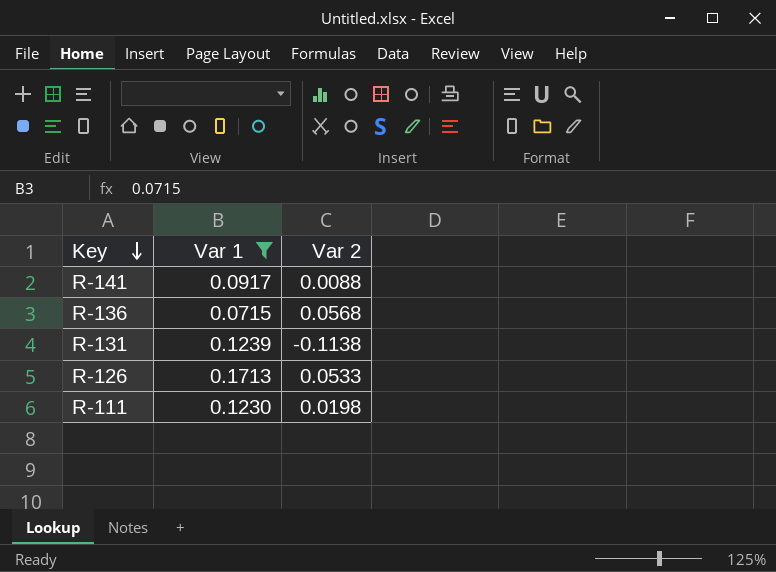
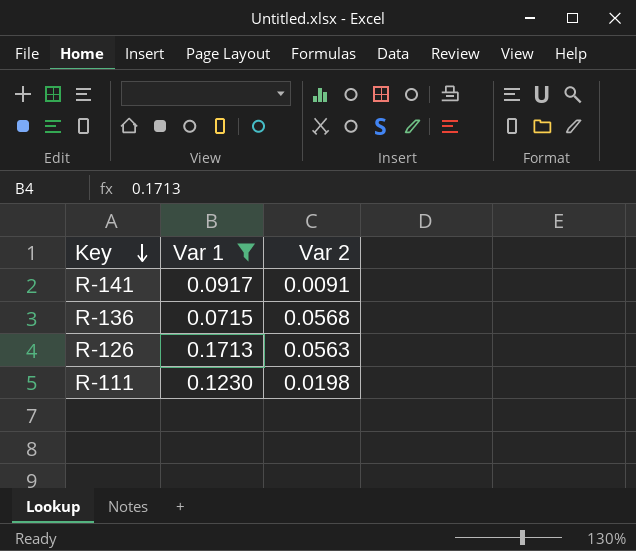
row R-131: 0.1239 | -0.1138 -> none
R-141 | Var 2: 0.0088 -> 0.0091
R-126 | Var 2: 0.0533 -> 0.0563

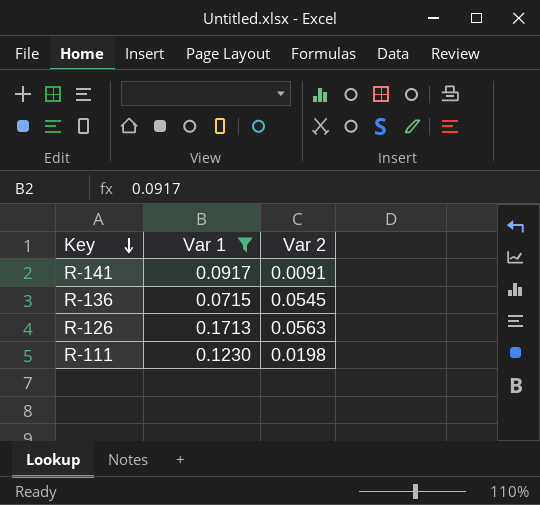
R-136 | Var 2: 0.0568 -> 0.0545

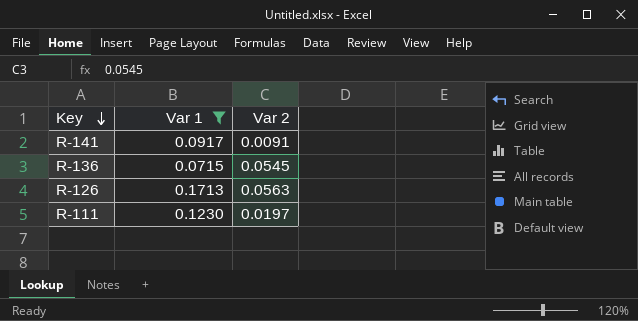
R-111 | Var 2: 0.0198 -> 0.0197

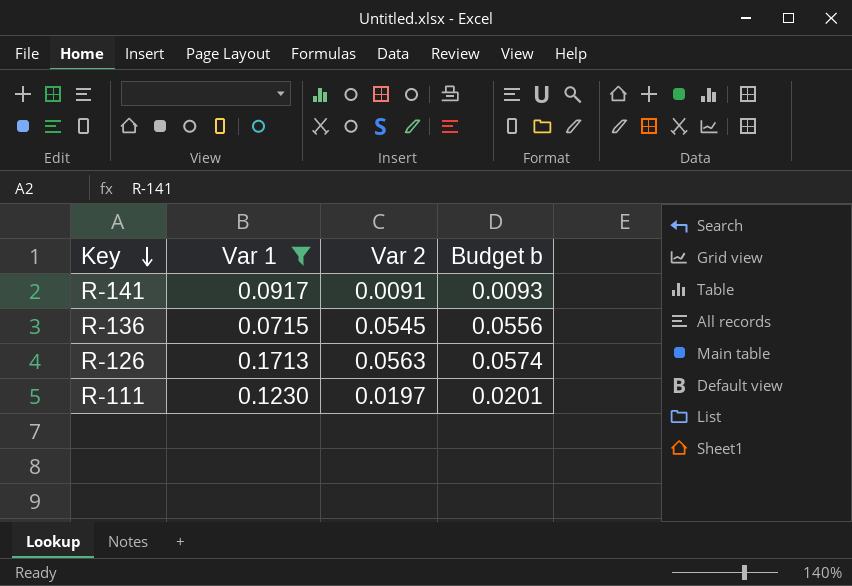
column Budget b | formula: none -> [Var 2] * 1.02

